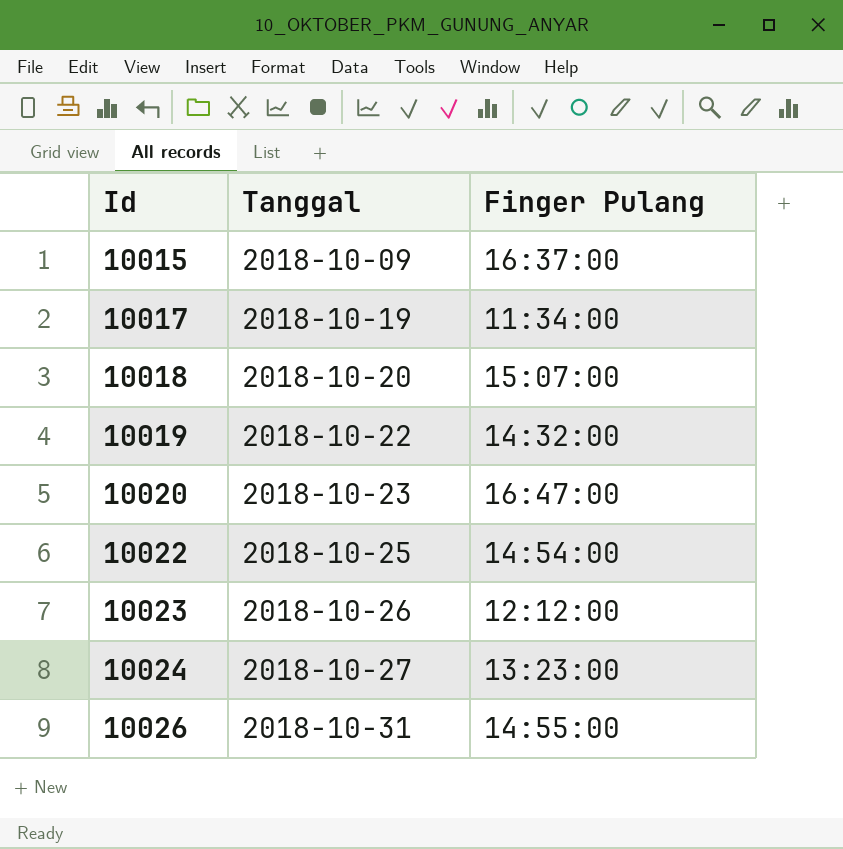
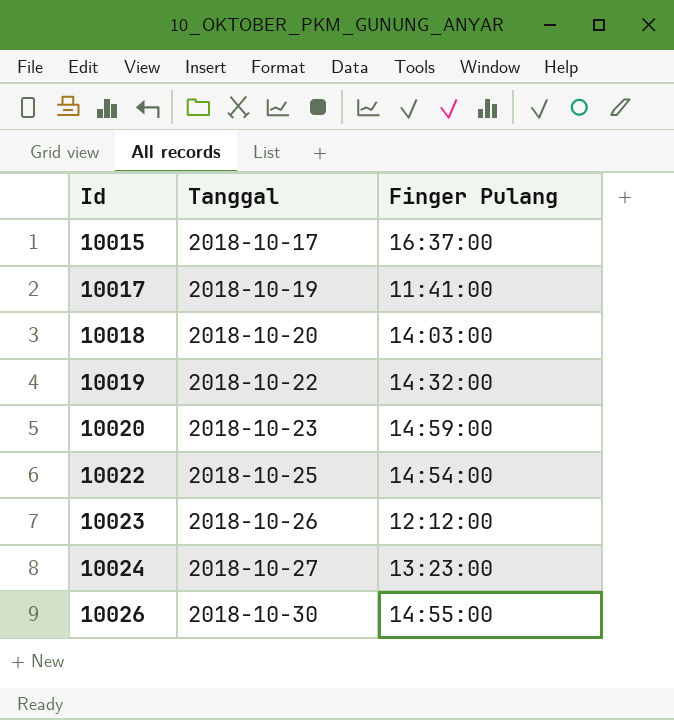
10015 | Tanggal: 2018-10-09 -> 2018-10-17
10017 | Finger Pulang: 11:34:00 -> 11:41:00
10018 | Finger Pulang: 15:07:00 -> 14:03:00
10020 | Finger Pulang: 16:47:00 -> 14:59:00
10026 | Tanggal: 2018-10-31 -> 2018-10-30

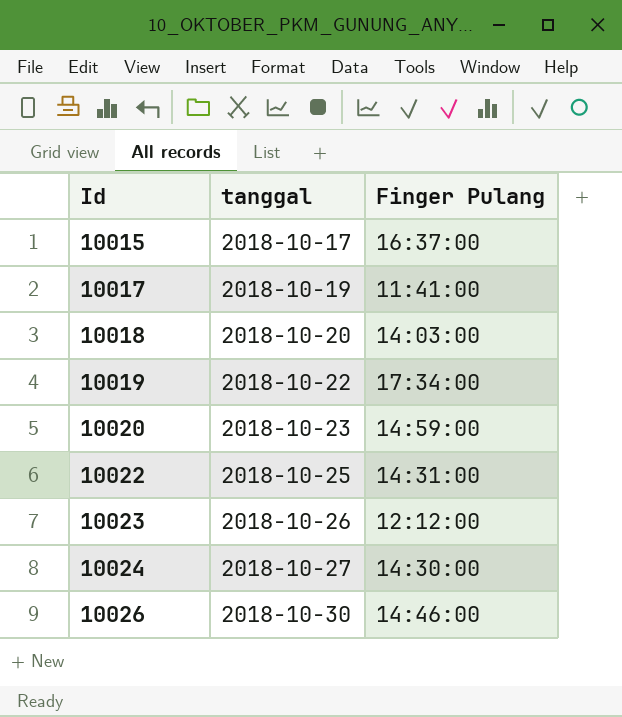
column name: Tanggal -> tanggal
10019 | Finger Pulang: 14:32:00 -> 17:34:00
10022 | Finger Pulang: 14:54:00 -> 14:31:00
10024 | Finger Pulang: 13:23:00 -> 14:30:00
10026 | Finger Pulang: 14:55:00 -> 14:46:00

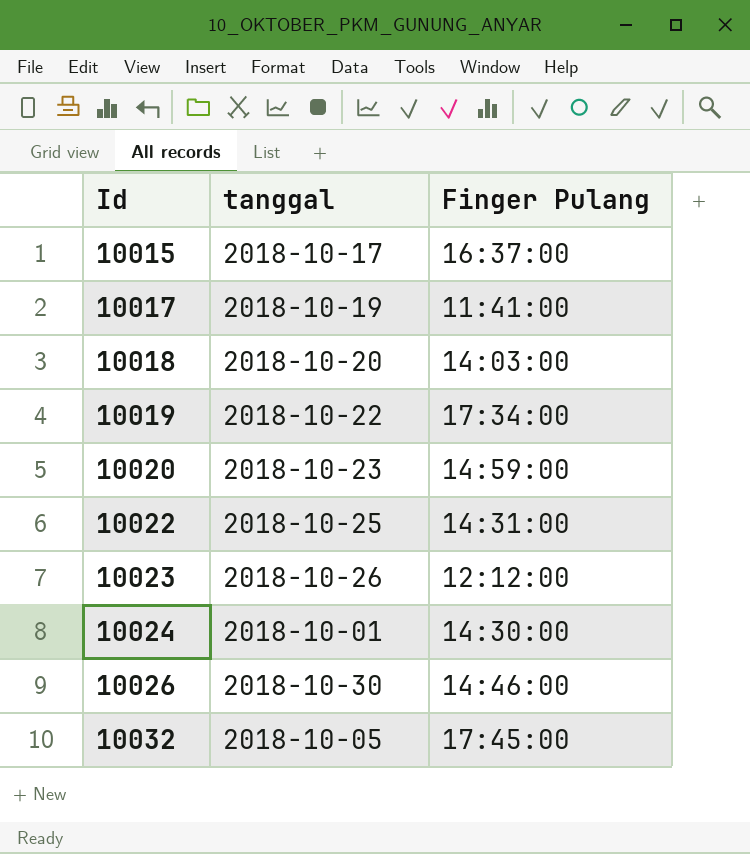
10024 | tanggal: 2018-10-27 -> 2018-10-01
row 10032: none -> 2018-10-05 | 17:45:00

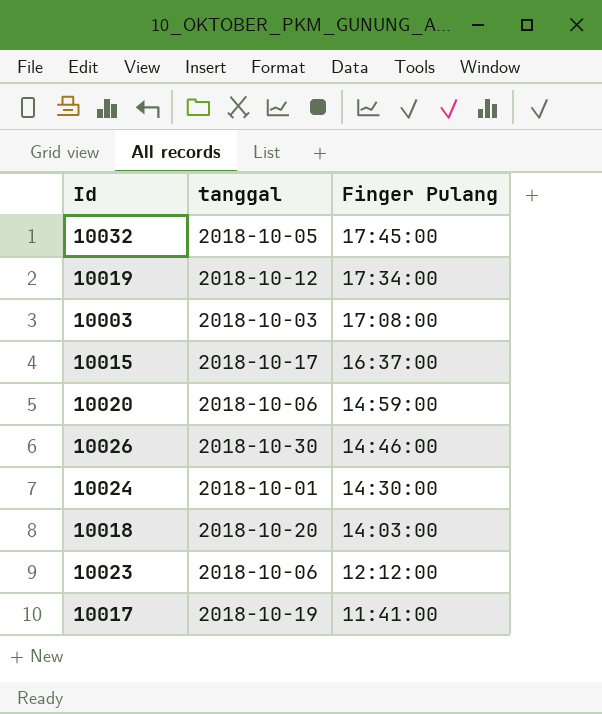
row order: Id ascending -> Finger Pulang descending
row 10022: 2018-10-25 | 14:31:00 -> none
10019 | tanggal: 2018-10-22 -> 2018-10-12
row 10003: none -> 2018-10-03 | 17:08:00
10020 | tanggal: 2018-10-23 -> 2018-10-06
10023 | tanggal: 2018-10-26 -> 2018-10-06

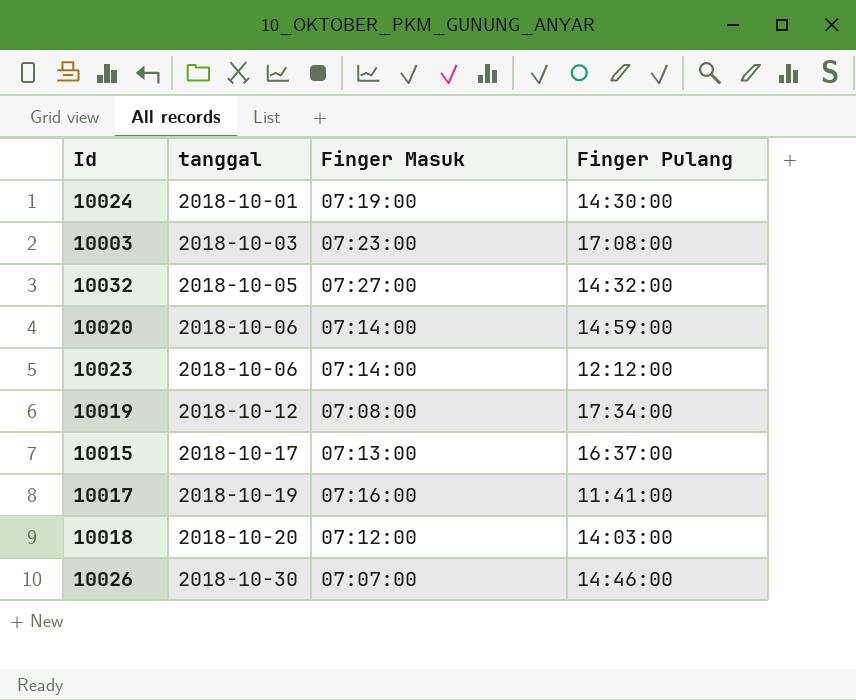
row order: Finger Pulang descending -> tanggal ascending
column Finger Masuk | position: none -> 3
10032 | Finger Pulang: 17:45:00 -> 14:32:00

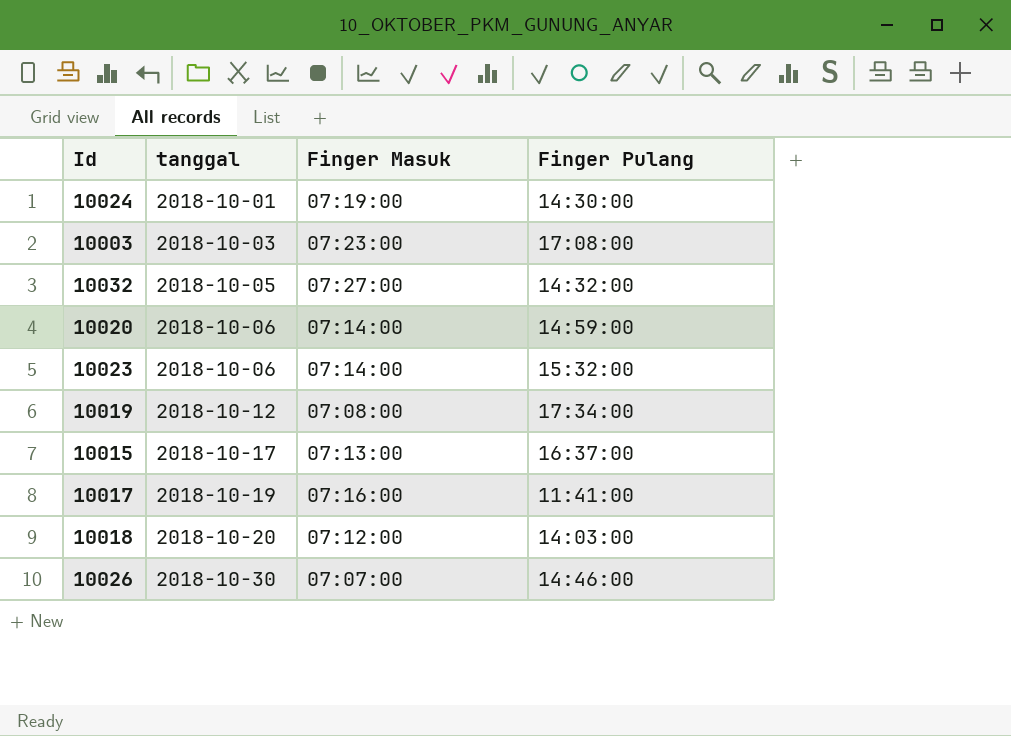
10023 | Finger Pulang: 12:12:00 -> 15:32:00

